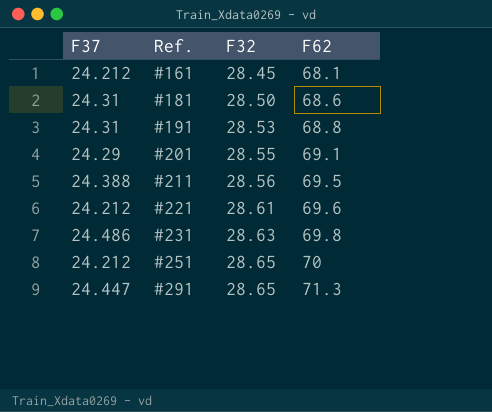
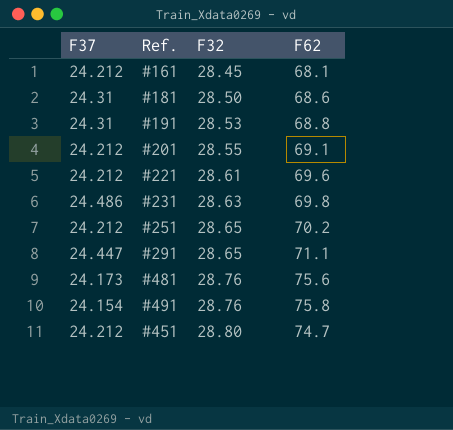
row #211: 24.388 | 28.56 | 69.5 -> none
#201 | F37: 24.29 -> 24.212
#251 | F62: 70 -> 70.2
#291 | F62: 71.3 -> 71.1
row #481: none -> 24.173 | 28.76 | 75.6
row #491: none -> 24.154 | 28.76 | 75.8
row #451: none -> 24.212 | 28.80 | 74.7

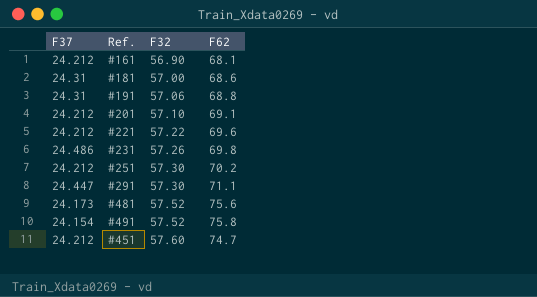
#161 | F32: 28.45 -> 56.90
#181 | F32: 28.50 -> 57.00
#191 | F32: 28.53 -> 57.06
#201 | F32: 28.55 -> 57.10
#221 | F32: 28.61 -> 57.22
#231 | F32: 28.63 -> 57.26
#251 | F32: 28.65 -> 57.30
#291 | F32: 28.65 -> 57.30
#481 | F32: 28.76 -> 57.52
#491 | F32: 28.76 -> 57.52
#451 | F32: 28.80 -> 57.60

